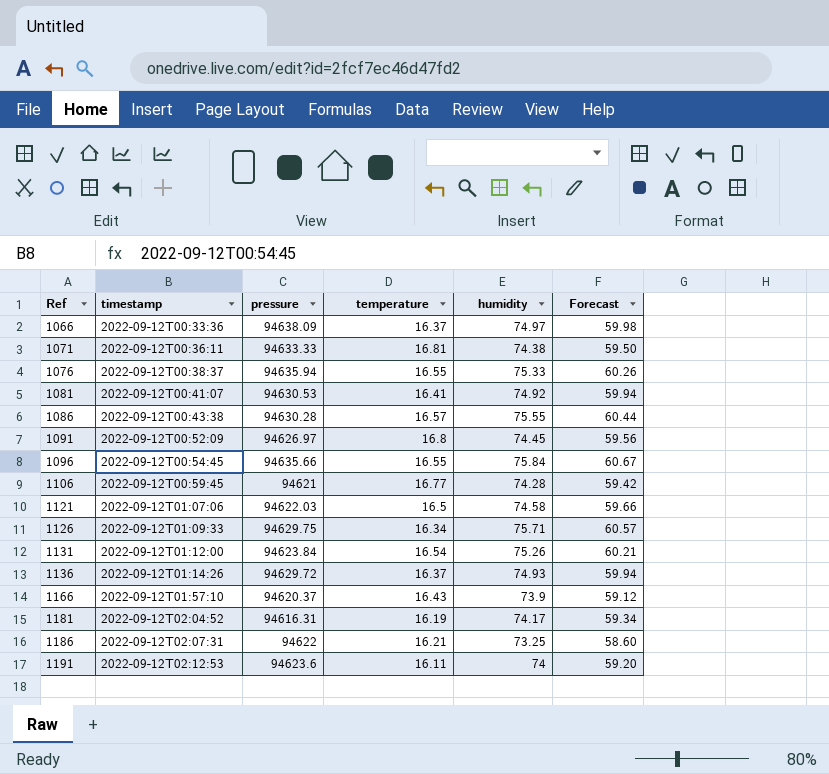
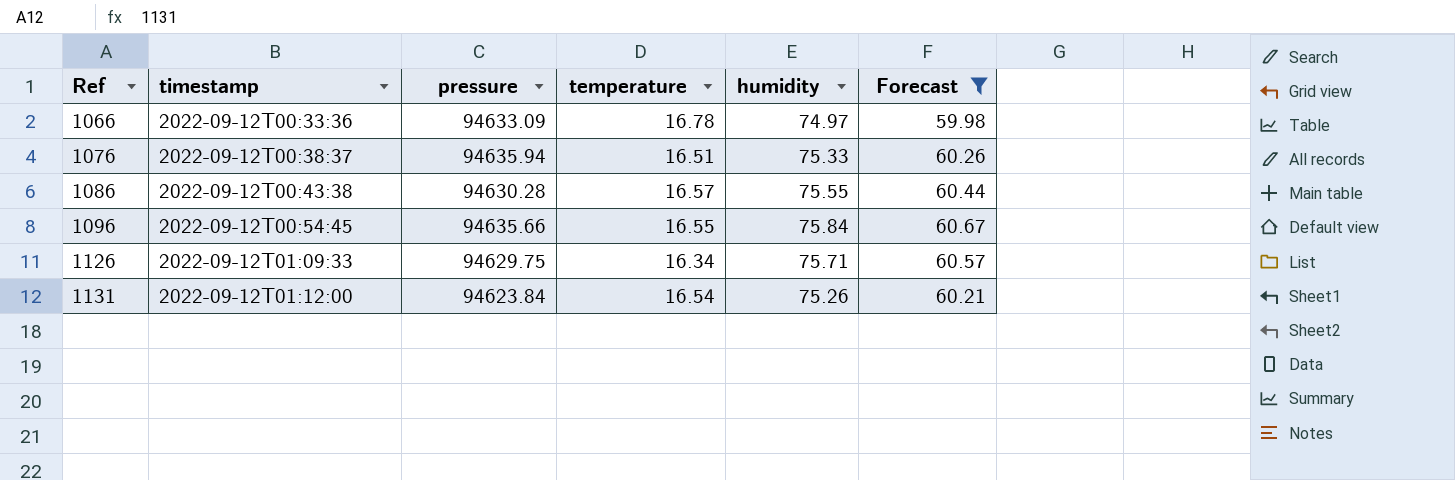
filter: none -> Forecast >= 59.98
1066 | pressure: 94638.09 -> 94633.09
1066 | temperature: 16.37 -> 16.78
1076 | temperature: 16.55 -> 16.51

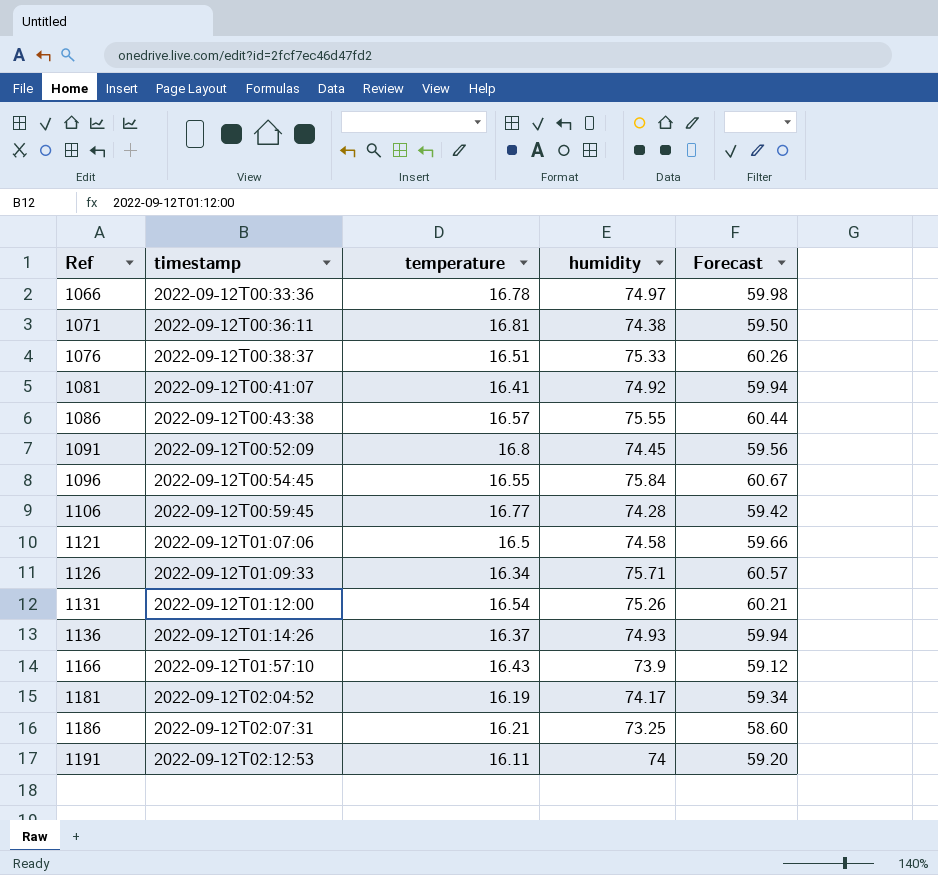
filter: Forecast >= 59.98 -> none
column pressure | position: 3 -> none

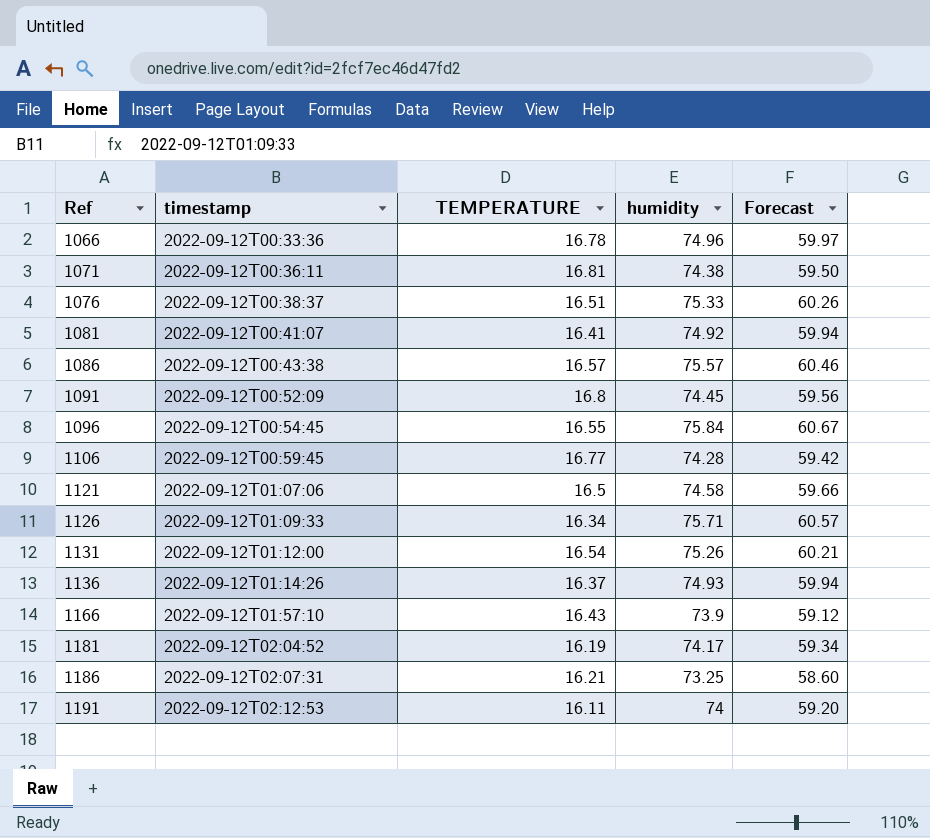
column name: temperature -> TEMPERATURE
1066 | humidity: 74.97 -> 74.96
1066 | Forecast: 59.98 -> 59.97
1086 | humidity: 75.55 -> 75.57
1086 | Forecast: 60.44 -> 60.46

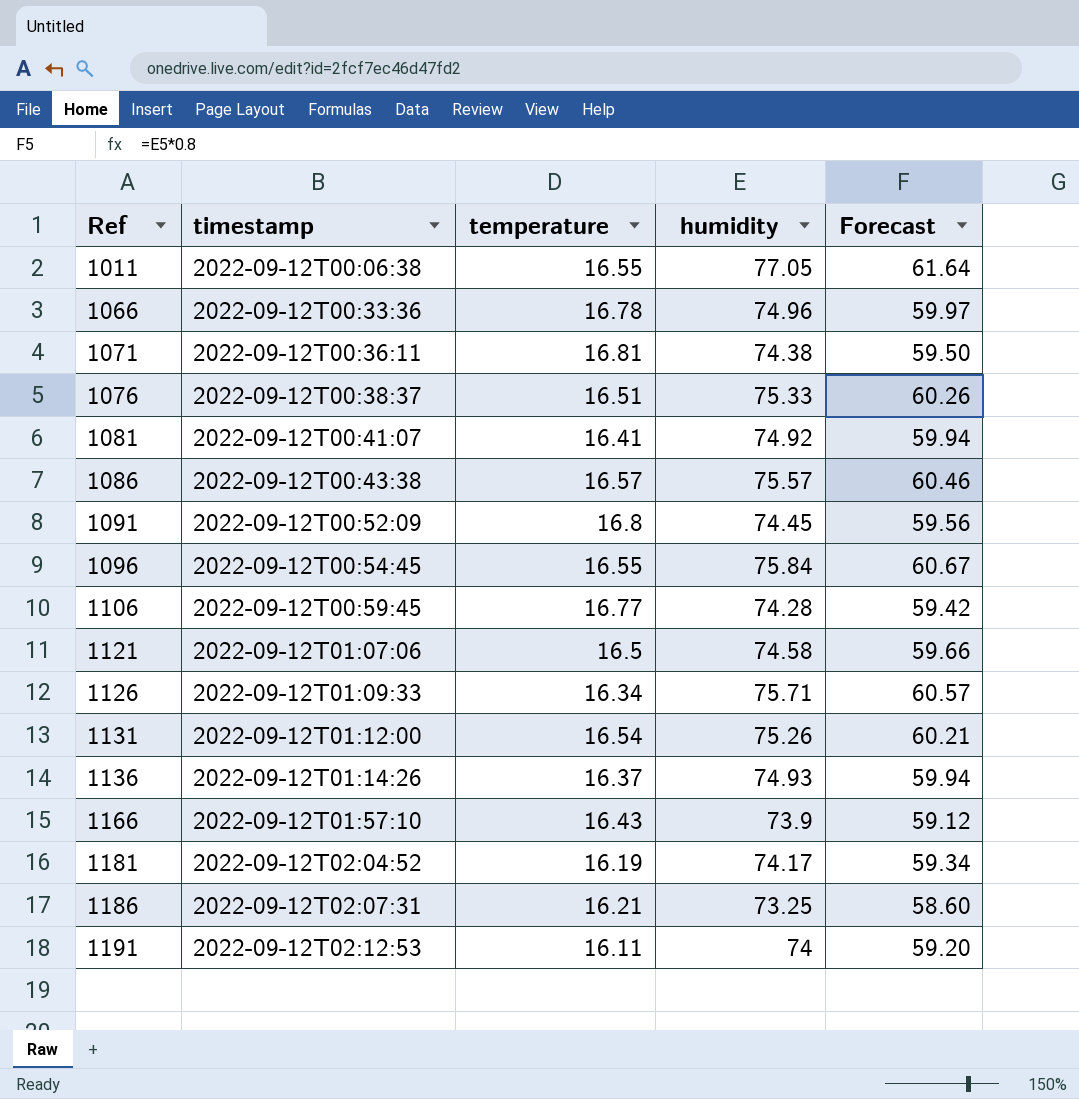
column name: TEMPERATURE -> temperature
row 1011: none -> 2022-09-12T00:06:38 | 16.55 | 77.05 | 61.64

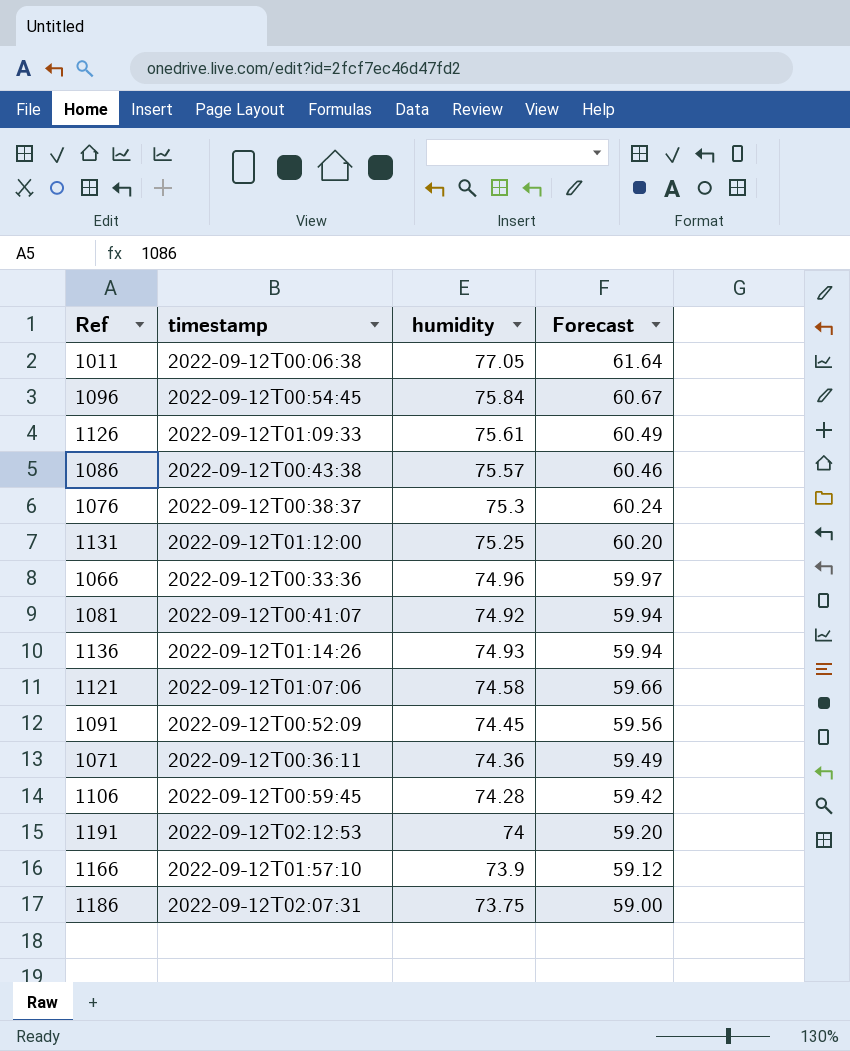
row order: Ref ascending -> Forecast descending
column temperature | position: 3 -> none
row 1181: 2022-09-12T02:04:52 | 16.19 | 74.17 | 59.34 -> none
1126 | humidity: 75.71 -> 75.61
1126 | Forecast: 60.57 -> 60.49
1076 | humidity: 75.33 -> 75.3
1076 | Forecast: 60.26 -> 60.24
1131 | humidity: 75.26 -> 75.25
1131 | Forecast: 60.21 -> 60.20
1071 | humidity: 74.38 -> 74.36
1071 | Forecast: 59.50 -> 59.49
1186 | humidity: 73.25 -> 73.75
1186 | Forecast: 58.60 -> 59.00

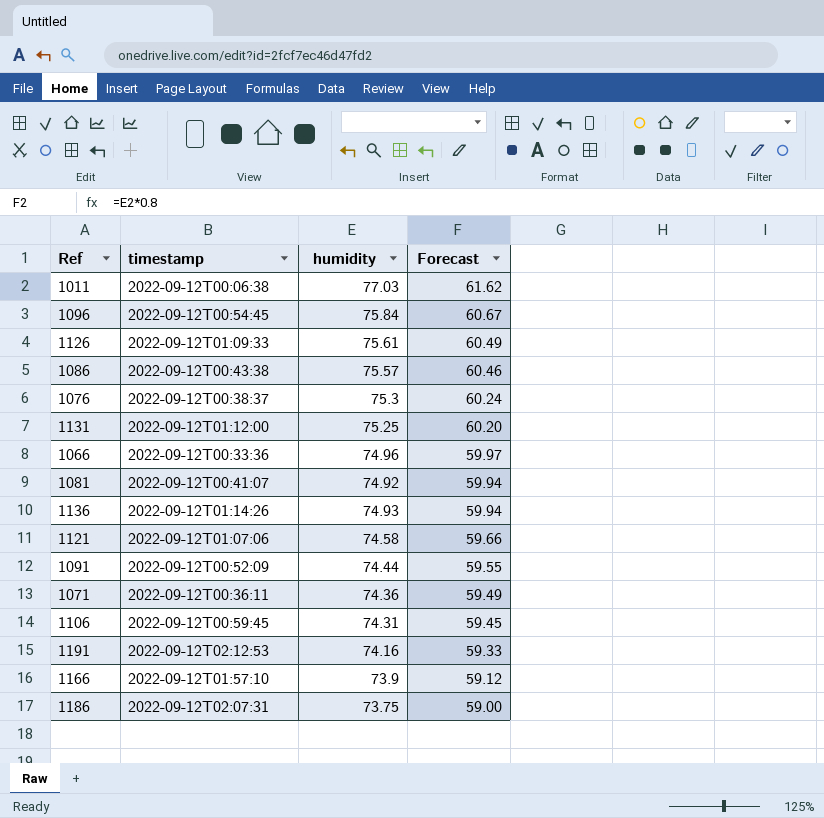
1011 | humidity: 77.05 -> 77.03
1011 | Forecast: 61.64 -> 61.62
1091 | humidity: 74.45 -> 74.44
1091 | Forecast: 59.56 -> 59.55
1106 | humidity: 74.28 -> 74.31
1106 | Forecast: 59.42 -> 59.45
1191 | humidity: 74 -> 74.16
1191 | Forecast: 59.20 -> 59.33

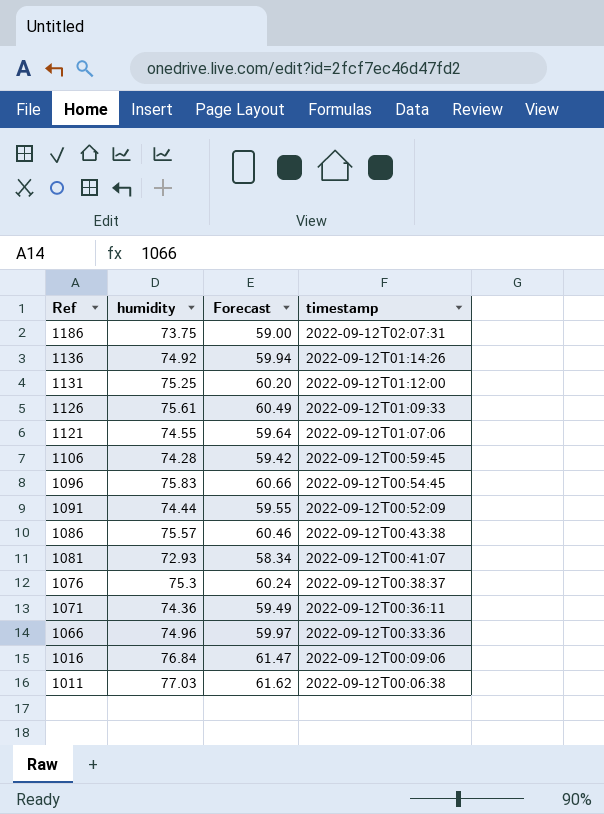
row order: Forecast descending -> Ref descending
column timestamp | position: 2 -> 4
row 1191: 2022-09-12T02:12:53 | 74.16 | 59.33 -> none
row 1166: 2022-09-12T01:57:10 | 73.9 | 59.12 -> none
1136 | humidity: 74.93 -> 74.92
1121 | humidity: 74.58 -> 74.55
1121 | Forecast: 59.66 -> 59.64
1106 | humidity: 74.31 -> 74.28
1106 | Forecast: 59.45 -> 59.42
1096 | humidity: 75.84 -> 75.83
1096 | Forecast: 60.67 -> 60.66
1081 | humidity: 74.92 -> 72.93
1081 | Forecast: 59.94 -> 58.34
row 1016: none -> 76.84 | 61.47 | 2022-09-12T00:09:06

